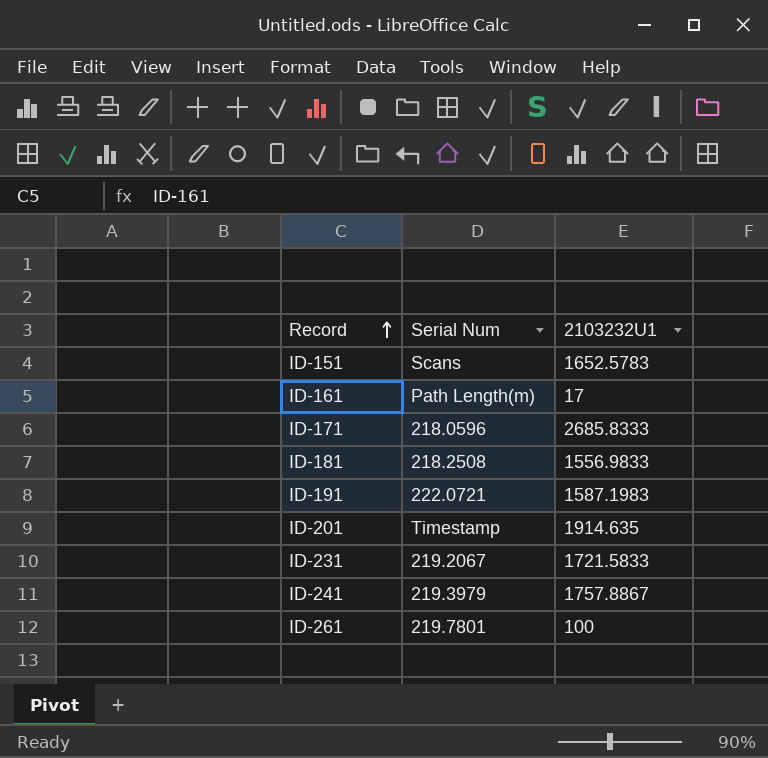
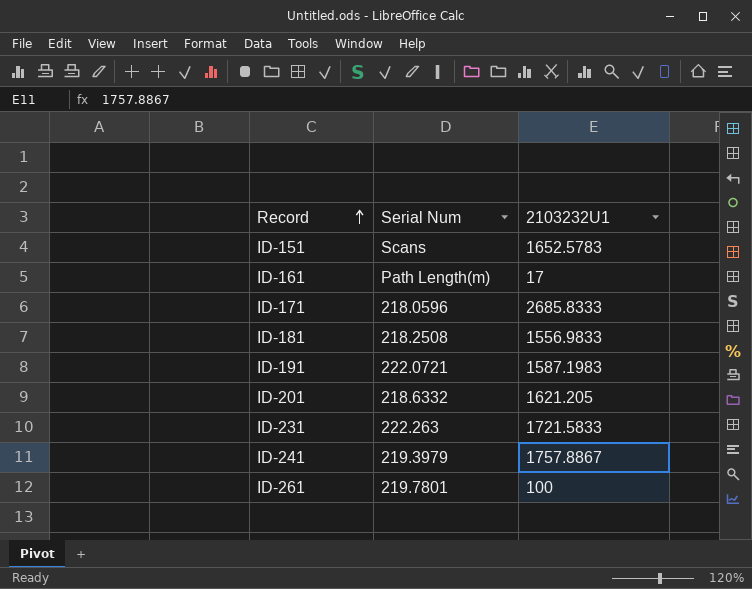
ID-201 | Serial Num: Timestamp -> 218.6332
ID-201 | 2103232U1: 1914.635 -> 1621.205
ID-231 | Serial Num: 219.2067 -> 222.263

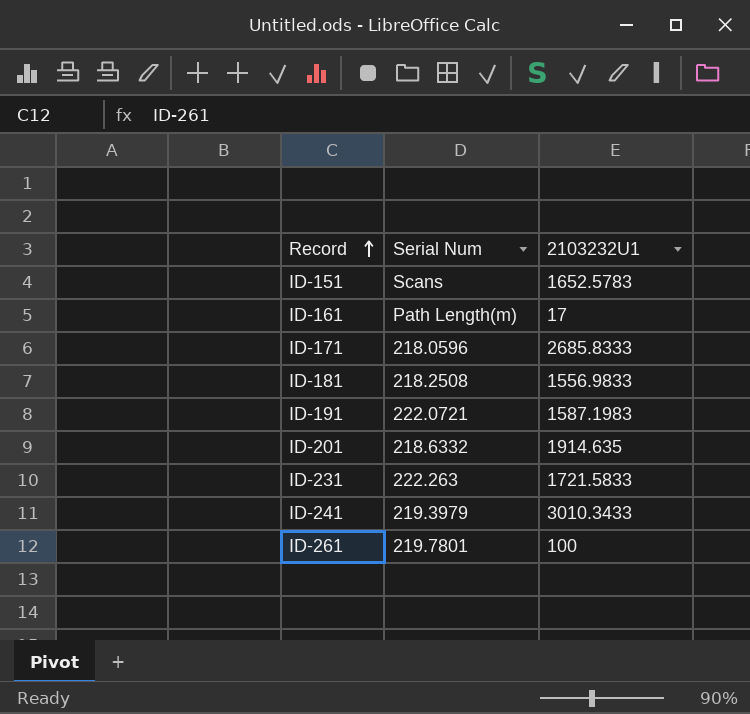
ID-201 | 2103232U1: 1621.205 -> 1914.635
ID-241 | 2103232U1: 1757.8867 -> 3010.3433

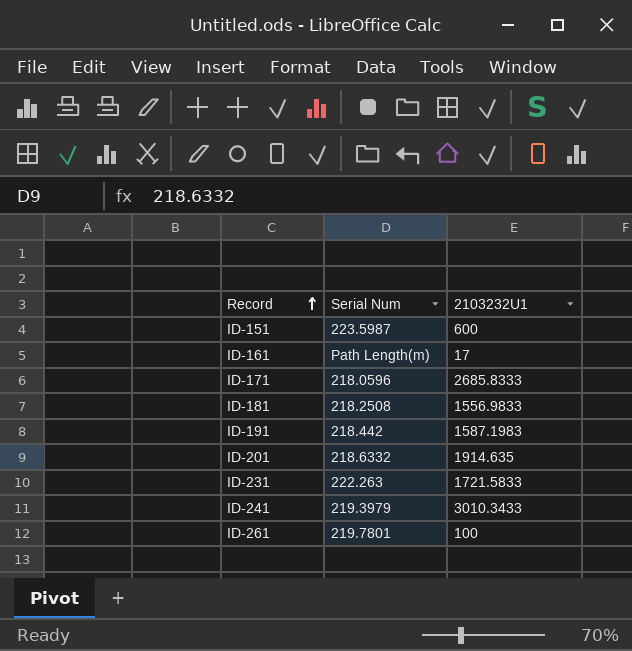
ID-151 | Serial Num: Scans -> 223.5987
ID-151 | 2103232U1: 1652.5783 -> 600
ID-191 | Serial Num: 222.0721 -> 218.442

